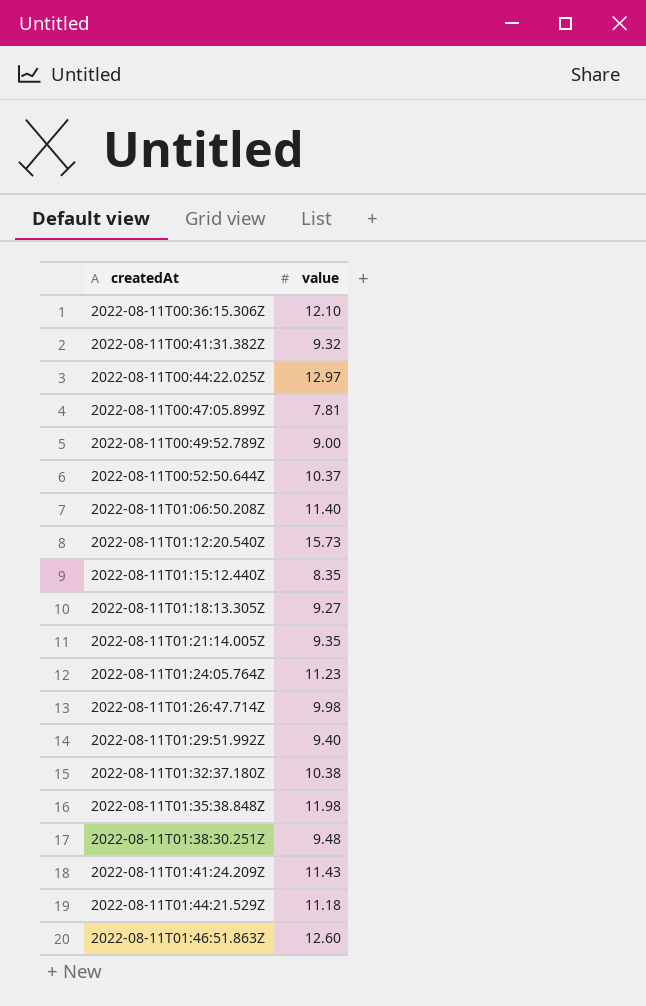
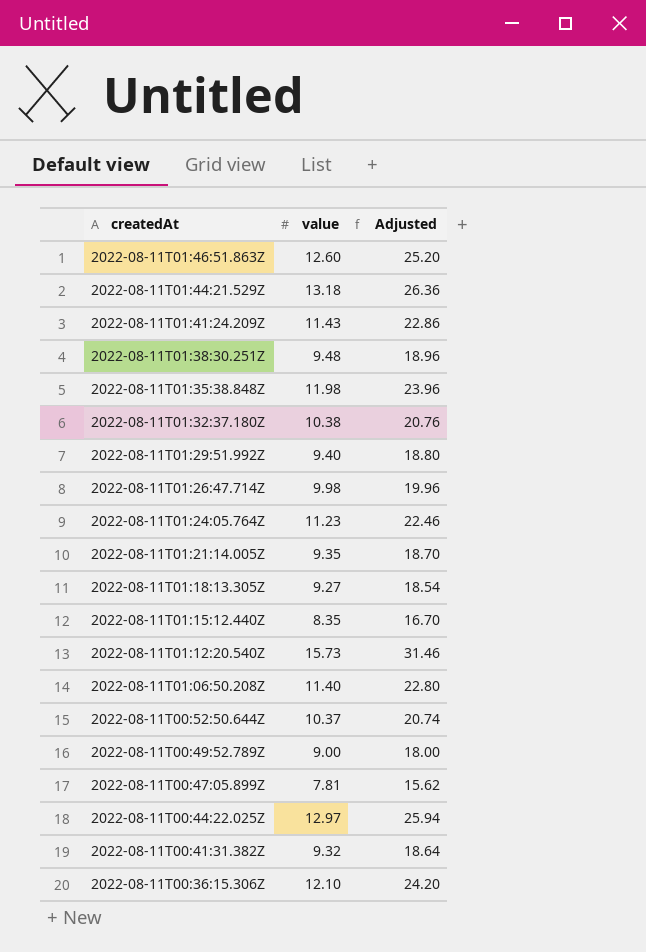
row order: createdAt ascending -> createdAt descending
column Adjusted | formula: none -> [value] * 2
2022-08-11T01:44:21.529Z | value: 11.18 -> 13.18

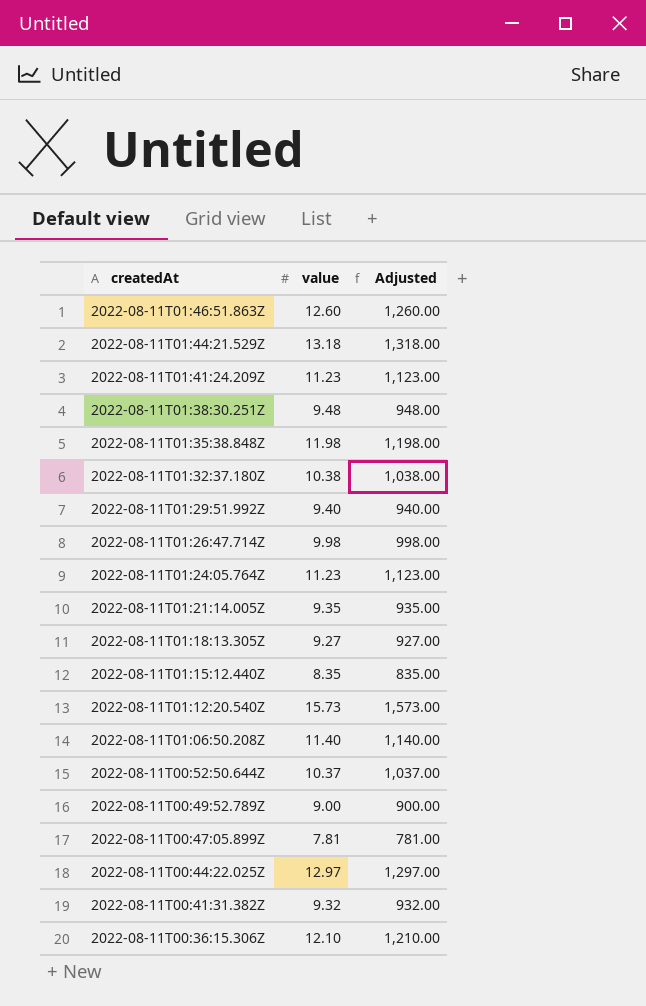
column Adjusted | formula: [value] * 2 -> [value] * 100
2022-08-11T01:41:24.209Z | value: 11.43 -> 11.23

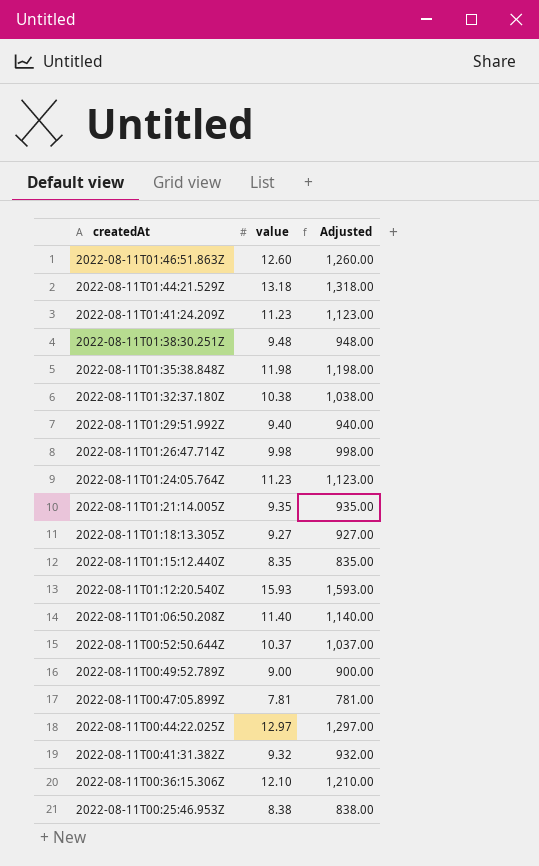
2022-08-11T01:12:20.540Z | value: 15.73 -> 15.93
2022-08-11T01:12:20.540Z | Adjusted: 1,573.00 -> 1,593.00
row 2022-08-11T00:25:46.953Z: none -> 8.38 | 838.00

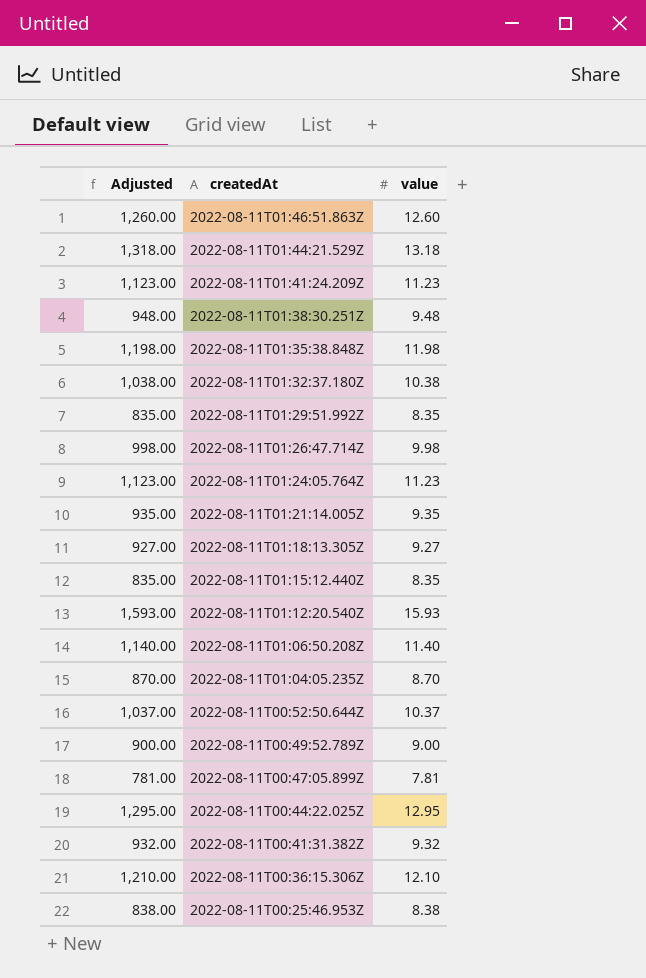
column Adjusted | position: 3 -> 1
2022-08-11T01:29:51.992Z | Adjusted: 940.00 -> 835.00
2022-08-11T01:29:51.992Z | value: 9.40 -> 8.35
row 2022-08-11T01:04:05.235Z: none -> 870.00 | 8.70
2022-08-11T00:44:22.025Z | Adjusted: 1,297.00 -> 1,295.00
2022-08-11T00:44:22.025Z | value: 12.97 -> 12.95

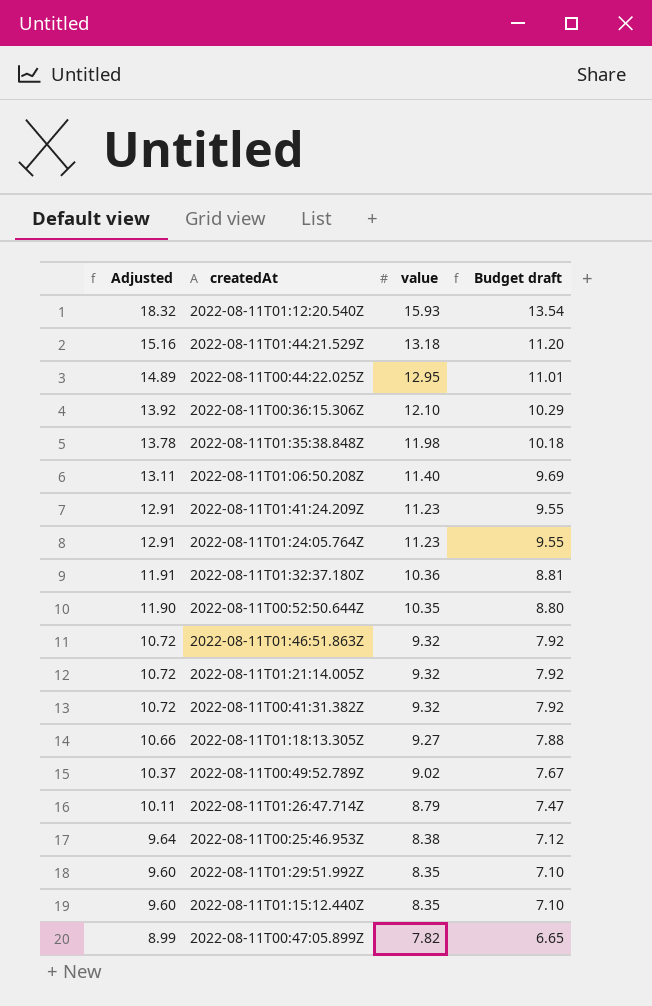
row order: createdAt descending -> Adjusted descending
column Adjusted | formula: [value] * 100 -> [value] * 1.15
column Budget draft | formula: none -> [value] * 0.85
row 2022-08-11T01:38:30.251Z: 948.00 | 9.48 -> none
row 2022-08-11T01:04:05.235Z: 870.00 | 8.70 -> none
2022-08-11T01:32:37.180Z | value: 10.38 -> 10.36
2022-08-11T00:52:50.644Z | value: 10.37 -> 10.35
2022-08-11T01:46:51.863Z | value: 12.60 -> 9.32
2022-08-11T01:21:14.005Z | value: 9.35 -> 9.32
2022-08-11T00:49:52.789Z | value: 9.00 -> 9.02
2022-08-11T01:26:47.714Z | value: 9.98 -> 8.79
2022-08-11T00:47:05.899Z | value: 7.81 -> 7.82

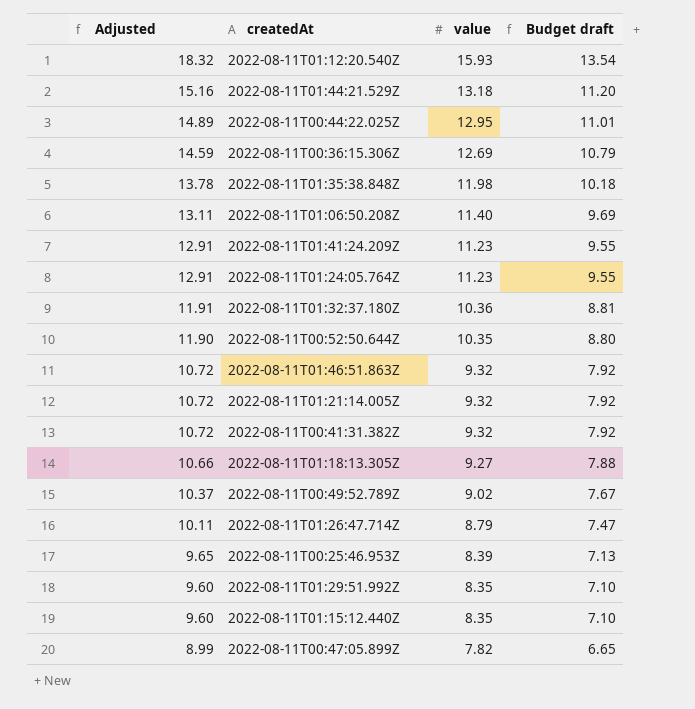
2022-08-11T00:36:15.306Z | Adjusted: 13.92 -> 14.59
2022-08-11T00:36:15.306Z | value: 12.10 -> 12.69
2022-08-11T00:36:15.306Z | Budget draft: 10.29 -> 10.79
2022-08-11T00:25:46.953Z | Adjusted: 9.64 -> 9.65
2022-08-11T00:25:46.953Z | value: 8.38 -> 8.39
2022-08-11T00:25:46.953Z | Budget draft: 7.12 -> 7.13

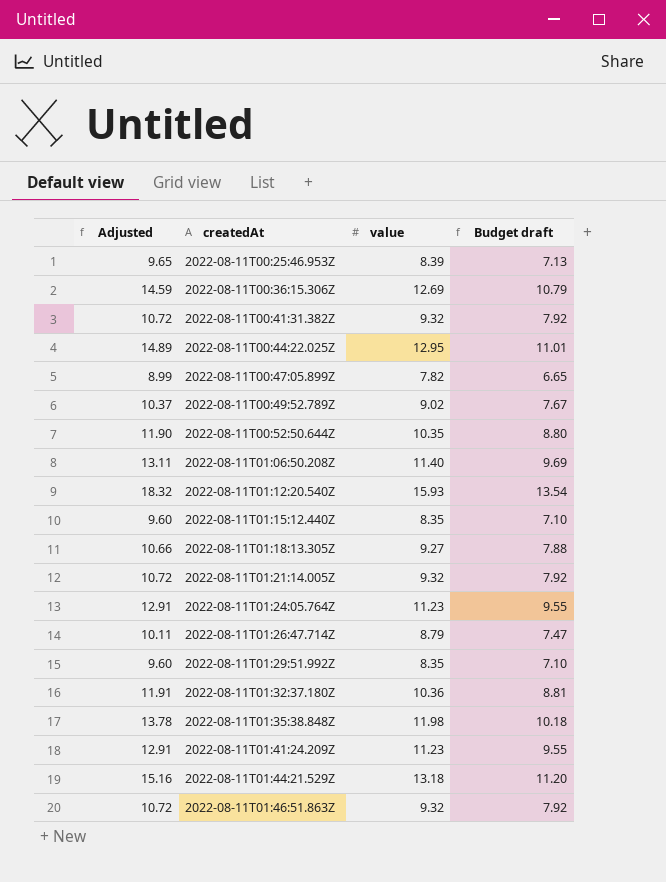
row order: Adjusted descending -> createdAt ascending

